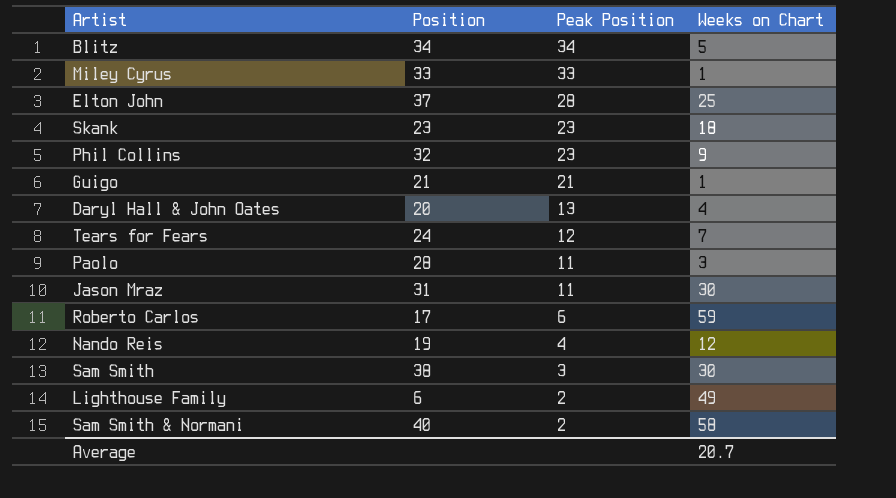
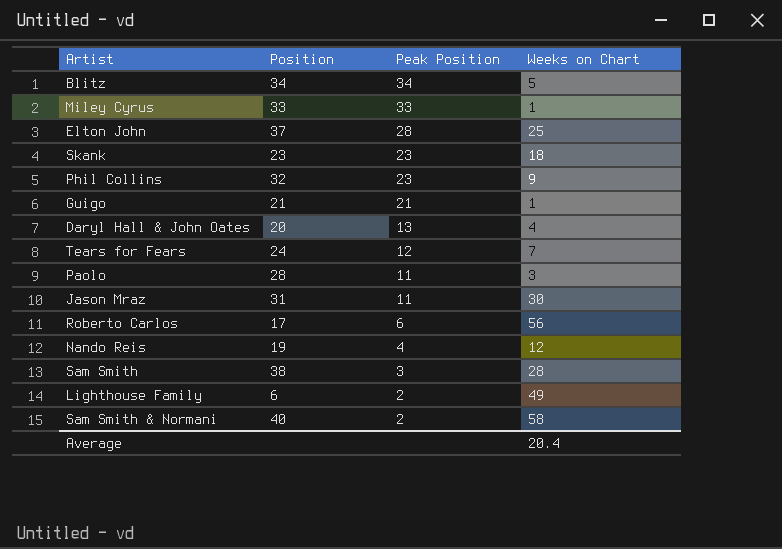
Roberto Carlos | Weeks on Chart: 59 -> 56
Sam Smith | Weeks on Chart: 30 -> 28
Average | Weeks on Chart: 20.7 -> 20.4

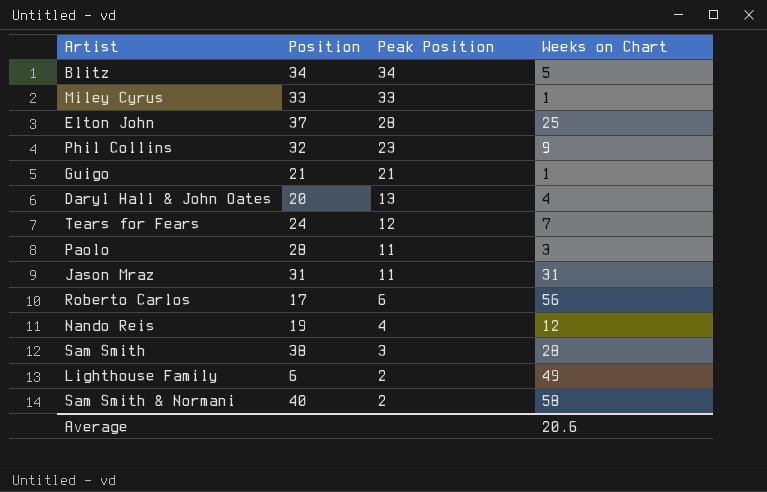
row Skank: 23 | 23 | 18 -> none
Jason Mraz | Weeks on Chart: 30 -> 31
Average | Weeks on Chart: 20.4 -> 20.6

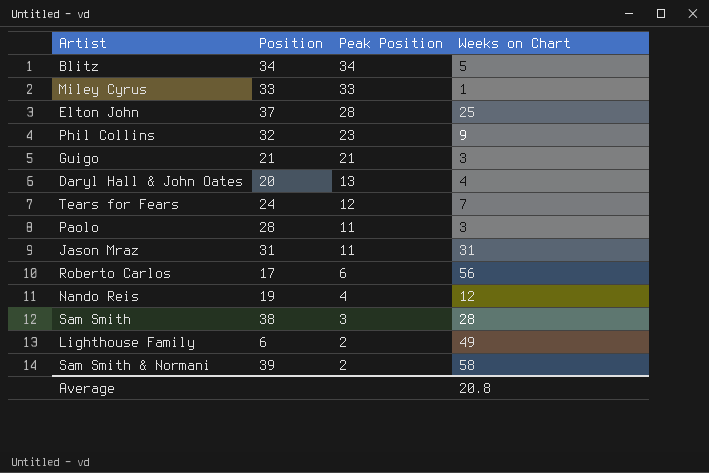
Guigo | Weeks on Chart: 1 -> 3
Sam Smith & Normani | Position: 40 -> 39
Average | Weeks on Chart: 20.6 -> 20.8

